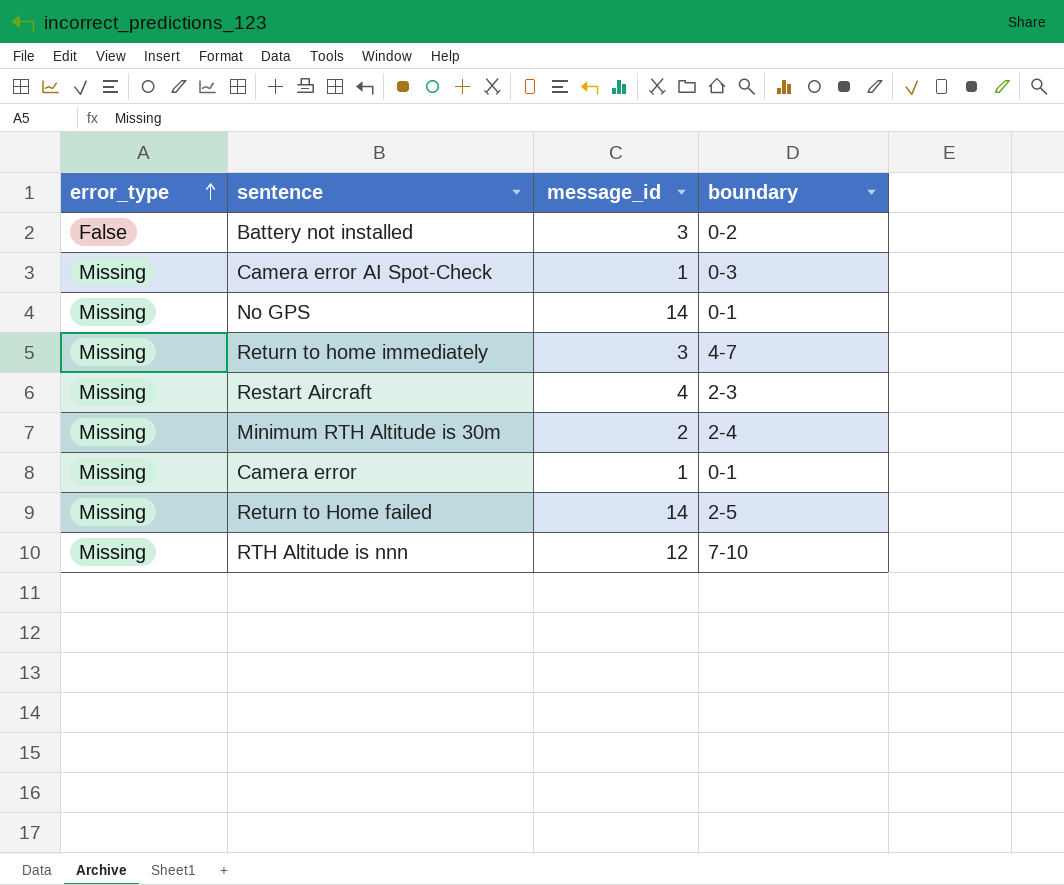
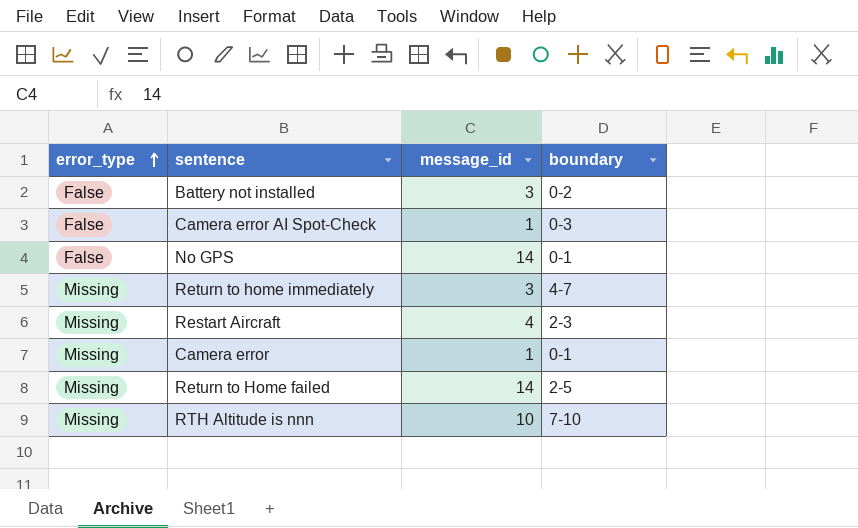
row Minimum RTH Altitude is 30m: Missing | 2 | 2-4 -> none
Camera error AI Spot-Check | error_type: Missing -> False
No GPS | error_type: Missing -> False
RTH Altitude is nnn | message_id: 12 -> 10

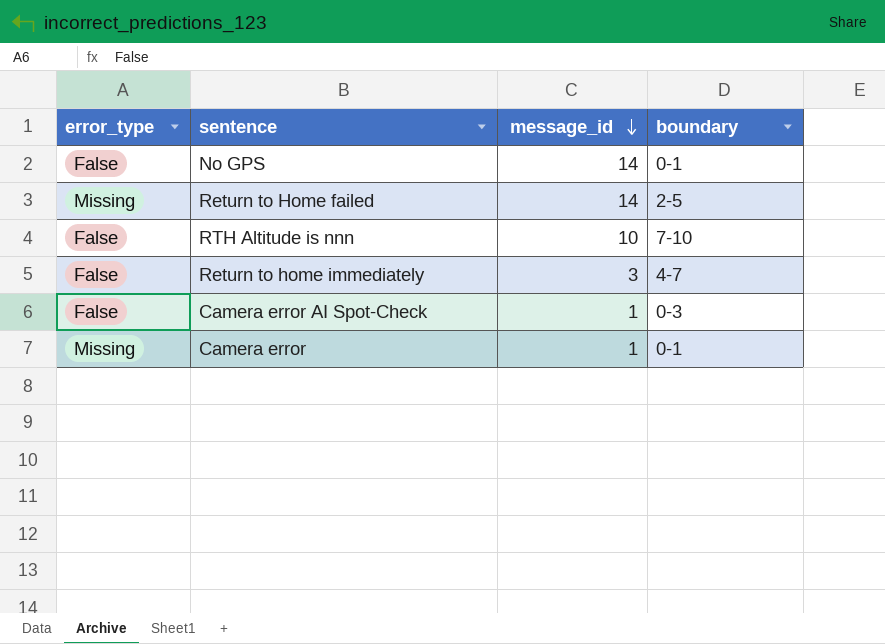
row order: error_type ascending -> message_id descending
row Battery not installed: False | 3 | 0-2 -> none
row Restart Aircraft: Missing | 4 | 2-3 -> none
RTH Altitude is nnn | error_type: Missing -> False
Return to home immediately | error_type: Missing -> False

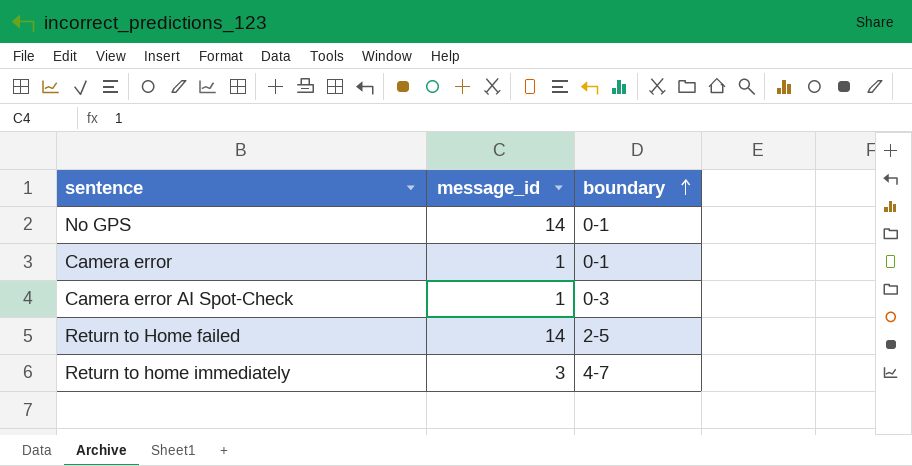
row order: message_id descending -> boundary ascending
column error_type | position: 1 -> none
row RTH Altitude is nnn: False | 10 | 7-10 -> none

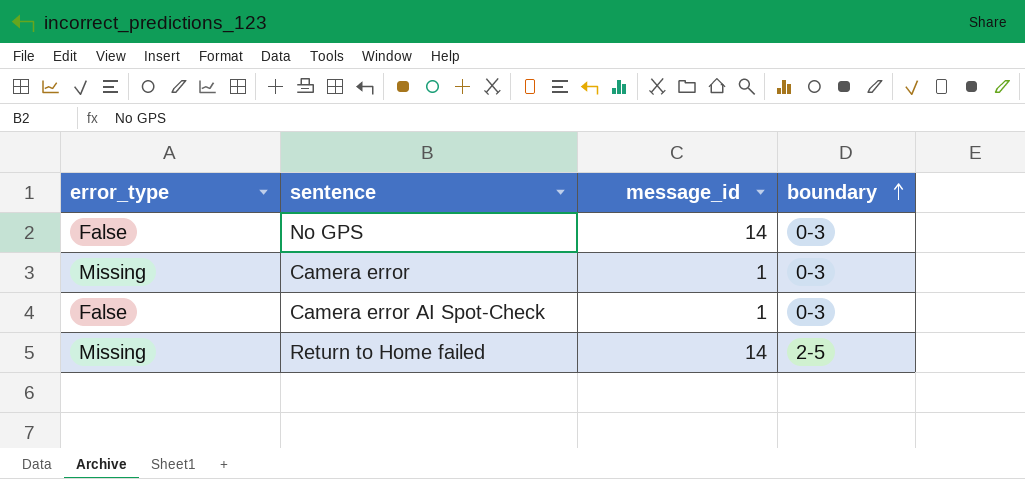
column error_type | position: none -> 1
row Return to home immediately: 3 | 4-7 -> none
No GPS | boundary: 0-1 -> 0-3
Camera error | boundary: 0-1 -> 0-3

